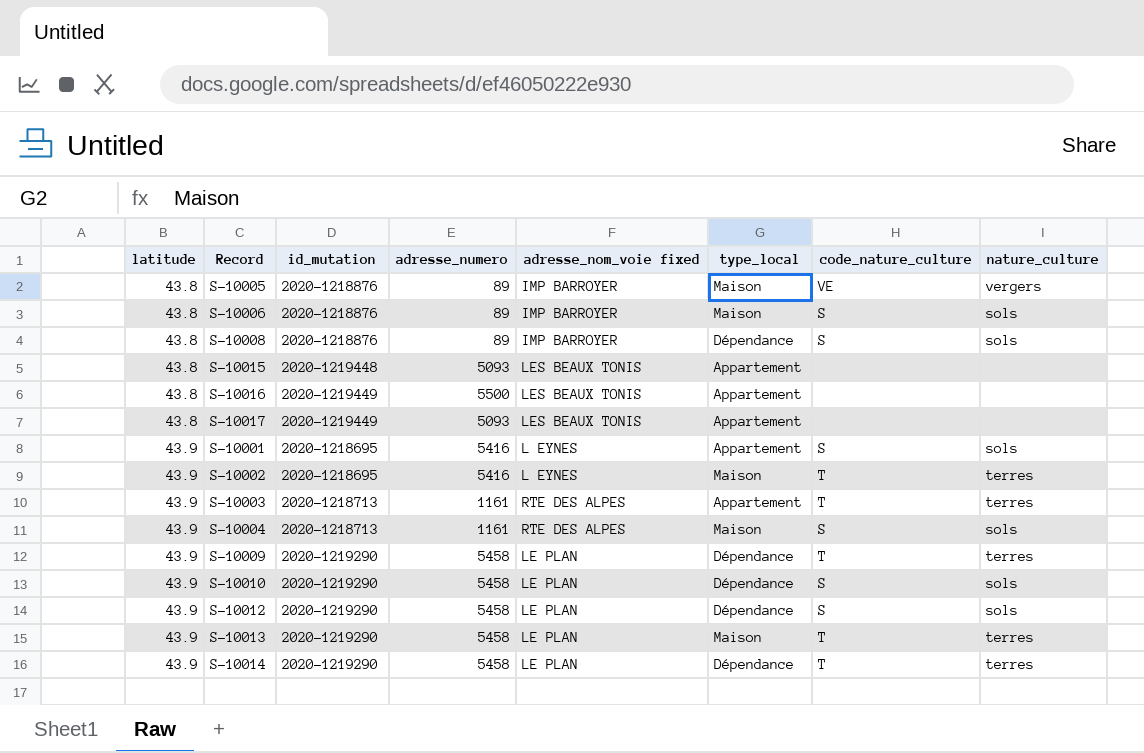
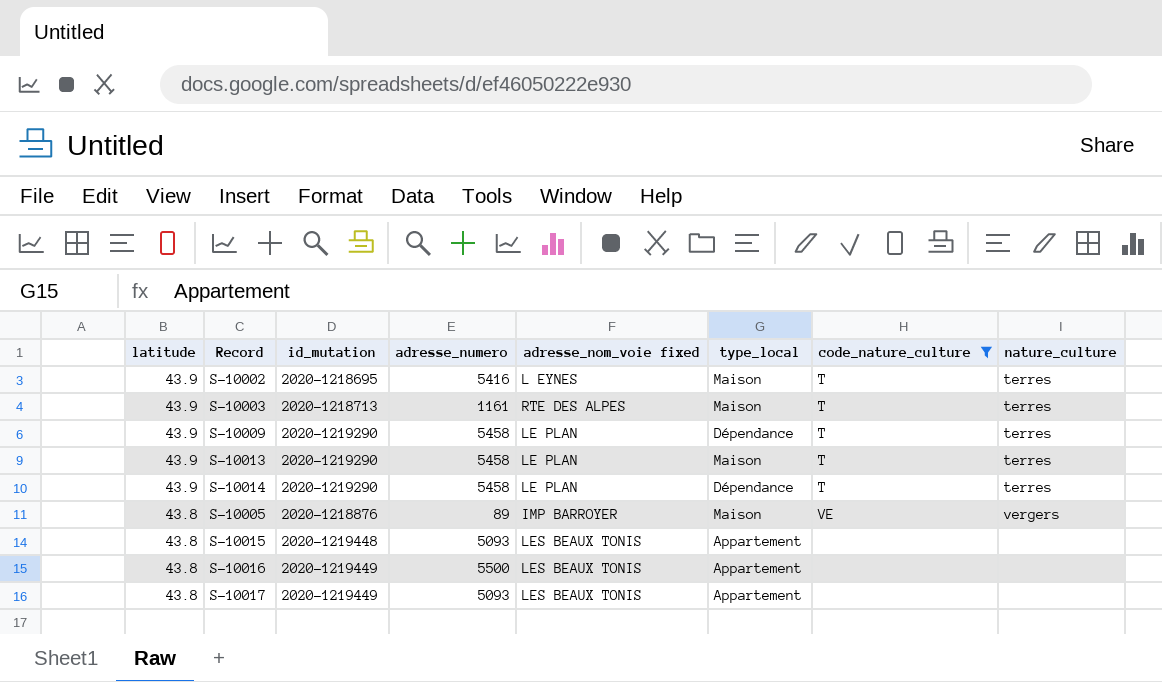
filter: none -> code_nature_culture != S
row order: latitude ascending -> latitude descending
S-10003 | type_local: Appartement -> Maison

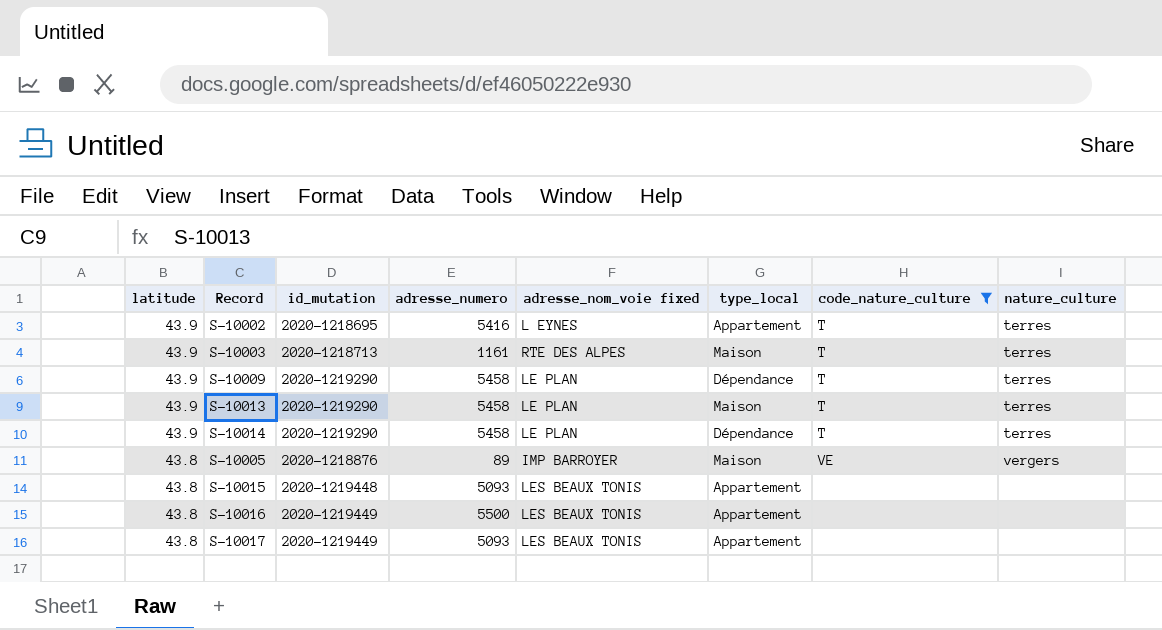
S-10002 | type_local: Maison -> Appartement

